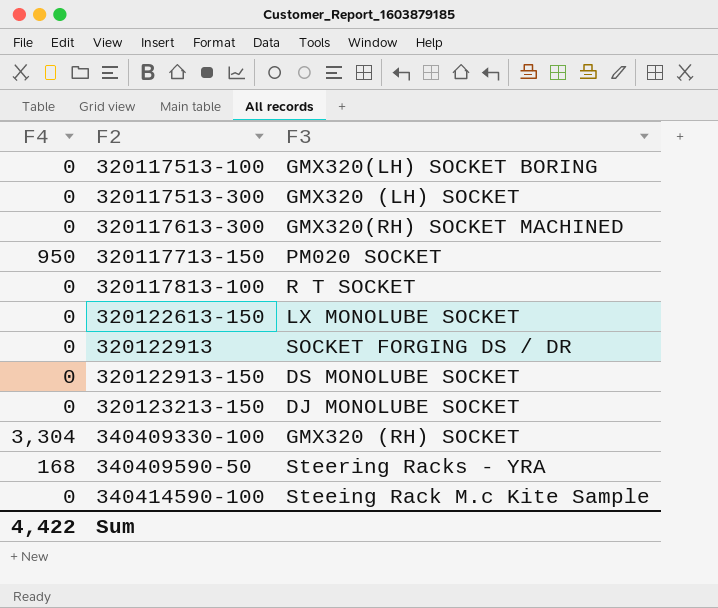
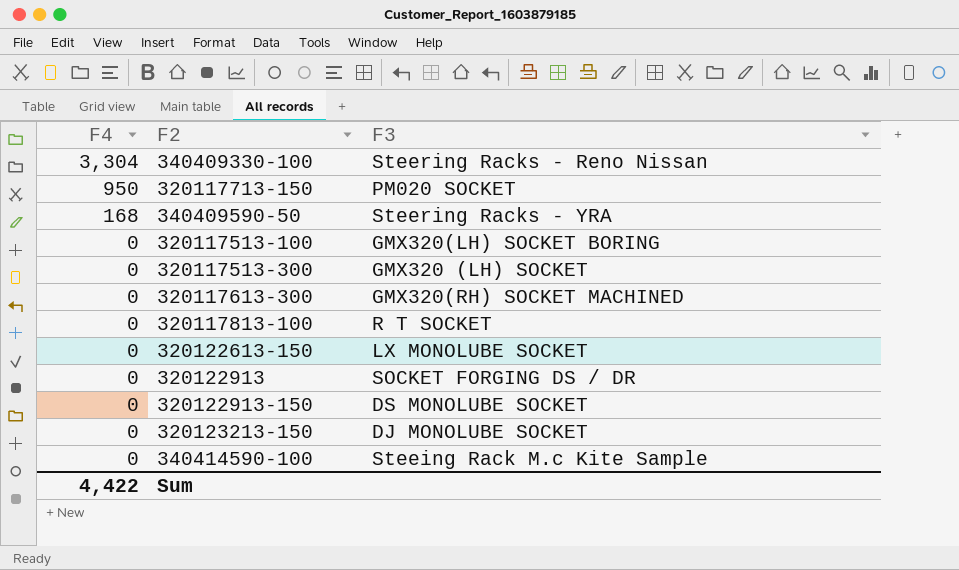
row order: F2 ascending -> F4 descending
340409330-100 | F3: GMX320 (RH) SOCKET -> Steering Racks - Reno Nissan

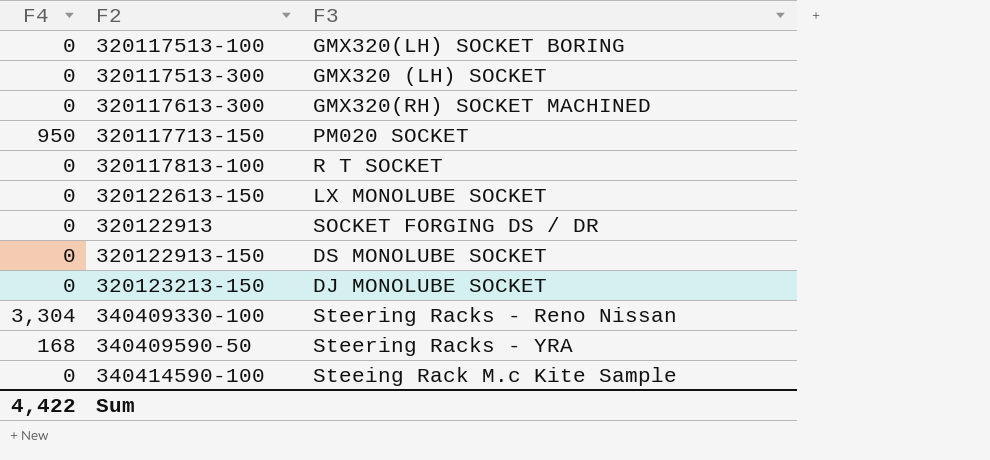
row order: F4 descending -> F2 ascending

